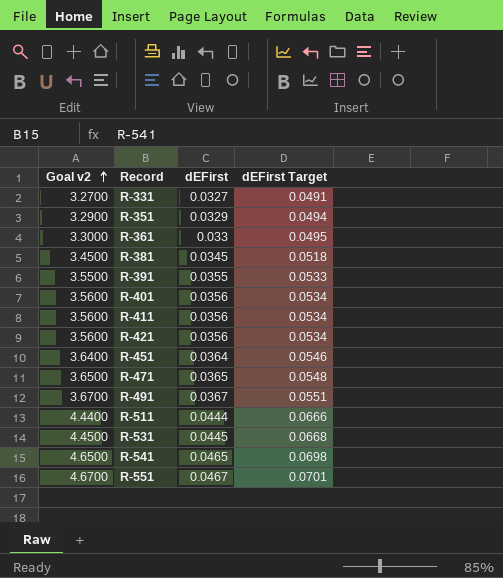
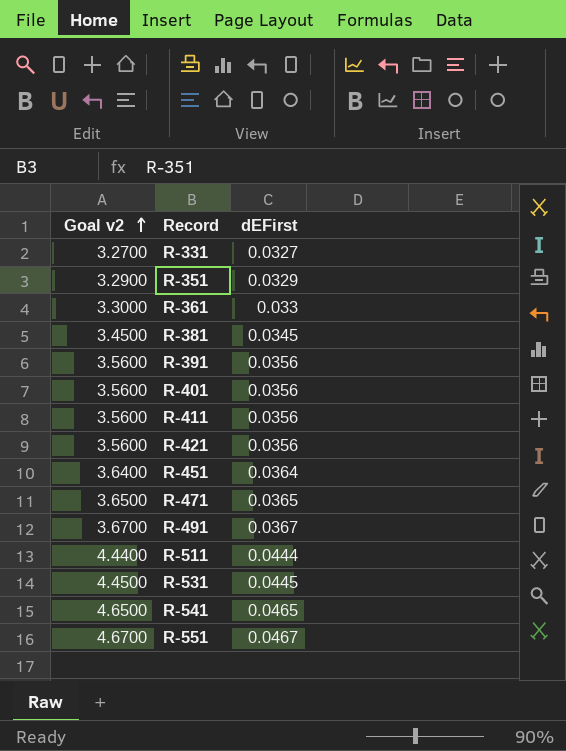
column dEFirst Target | formula: [dEFirst] * 1.5 -> none
R-391 | Goal v2: 3.5500 -> 3.5600
R-391 | dEFirst: 0.0355 -> 0.0356

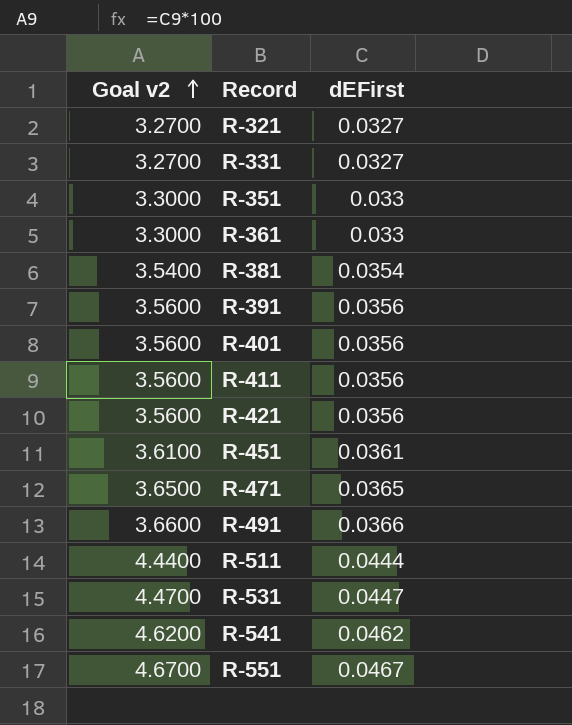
row R-321: none -> 3.2700 | 0.0327
R-351 | Goal v2: 3.2900 -> 3.3000
R-351 | dEFirst: 0.0329 -> 0.033
R-381 | Goal v2: 3.4500 -> 3.5400
R-381 | dEFirst: 0.0345 -> 0.0354
R-451 | Goal v2: 3.6400 -> 3.6100
R-451 | dEFirst: 0.0364 -> 0.0361
R-491 | Goal v2: 3.6700 -> 3.6600
R-491 | dEFirst: 0.0367 -> 0.0366
R-531 | Goal v2: 4.4500 -> 4.4700
R-531 | dEFirst: 0.0445 -> 0.0447
R-541 | Goal v2: 4.6500 -> 4.6200
R-541 | dEFirst: 0.0465 -> 0.0462

